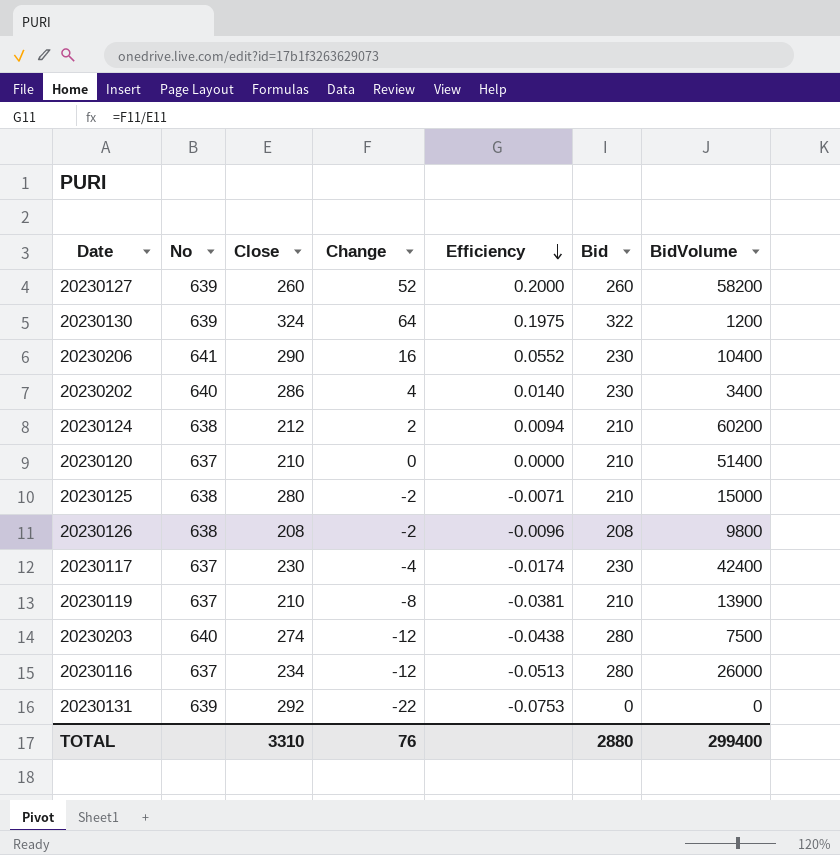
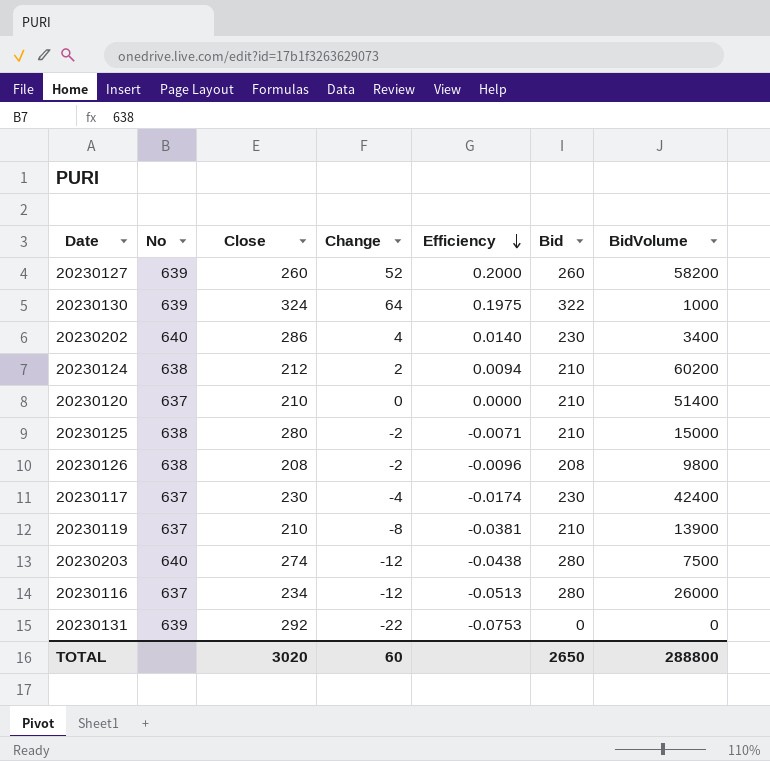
row 20230206: 641 | 290 | 16 | 0.0552 | 230 | 10400 -> none
20230130 | BidVolume: 1200 -> 1000
TOTAL | Close: 3310 -> 3020
TOTAL | Change: 76 -> 60
TOTAL | Bid: 2880 -> 2650
TOTAL | BidVolume: 299400 -> 288800

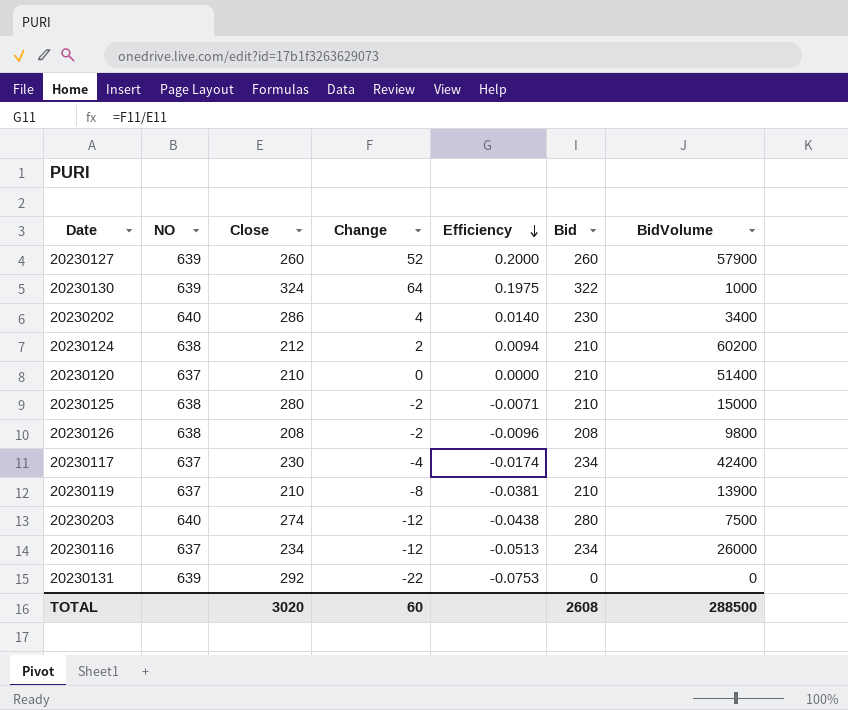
column name: No -> NO
20230127 | BidVolume: 58200 -> 57900
20230117 | Bid: 230 -> 234
20230116 | Bid: 280 -> 234
TOTAL | Bid: 2650 -> 2608
TOTAL | BidVolume: 288800 -> 288500

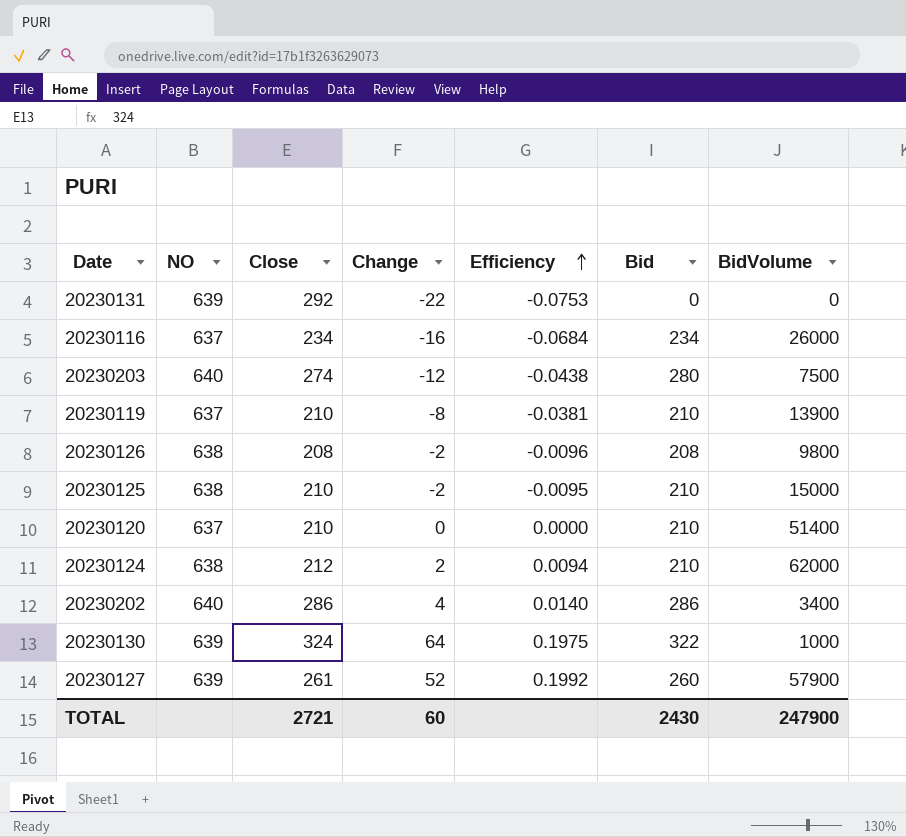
row order: Efficiency descending -> Efficiency ascending
row 20230117: 637 | 230 | -4 | -0.0174 | 234 | 42400 -> none
20230116 | Change: -12 -> -16
20230116 | Efficiency: -0.0513 -> -0.0684
20230125 | Close: 280 -> 210
20230125 | Efficiency: -0.0071 -> -0.0095
20230124 | BidVolume: 60200 -> 62000
20230202 | Bid: 230 -> 286
20230127 | Close: 260 -> 261
20230127 | Efficiency: 0.2000 -> 0.1992
TOTAL | Close: 3020 -> 2721
TOTAL | Bid: 2608 -> 2430
TOTAL | BidVolume: 288500 -> 247900

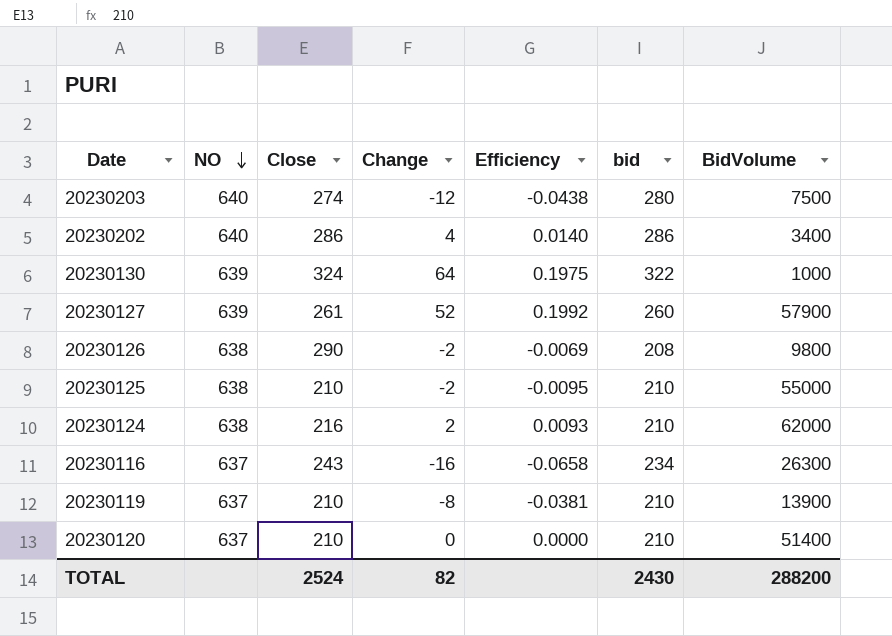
row order: Efficiency ascending -> NO descending
column name: Bid -> bid
row 20230131: 639 | 292 | -22 | -0.0753 | 0 | 0 -> none
20230126 | Close: 208 -> 290
20230126 | Efficiency: -0.0096 -> -0.0069
20230125 | BidVolume: 15000 -> 55000
20230124 | Close: 212 -> 216
20230124 | Efficiency: 0.0094 -> 0.0093
20230116 | Close: 234 -> 243
20230116 | Efficiency: -0.0684 -> -0.0658
20230116 | BidVolume: 26000 -> 26300
TOTAL | Close: 2721 -> 2524
TOTAL | Change: 60 -> 82
TOTAL | BidVolume: 247900 -> 288200

